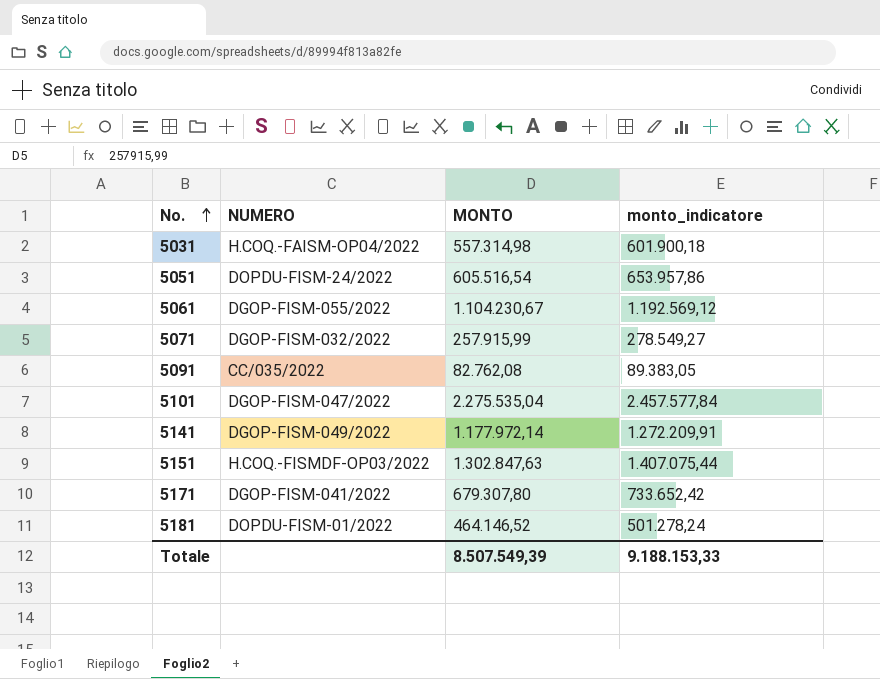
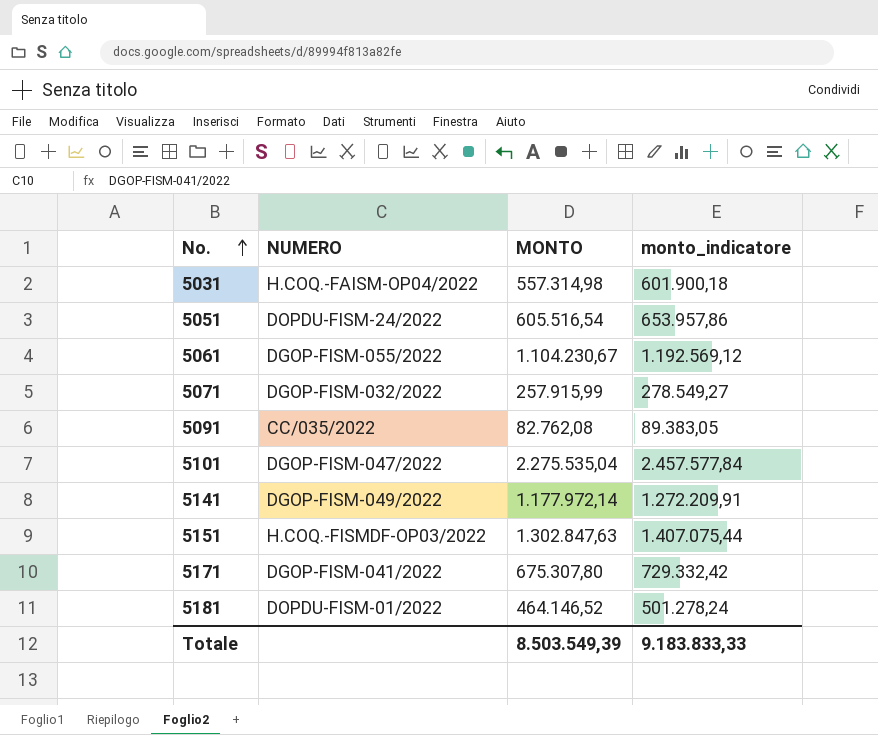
5171 | MONTO: 679.307,80 -> 675.307,80
5171 | monto_indicatore: 733.652,42 -> 729.332,42
Totale | MONTO: 8.507.549,39 -> 8.503.549,39
Totale | monto_indicatore: 9.188.153,33 -> 9.183.833,33

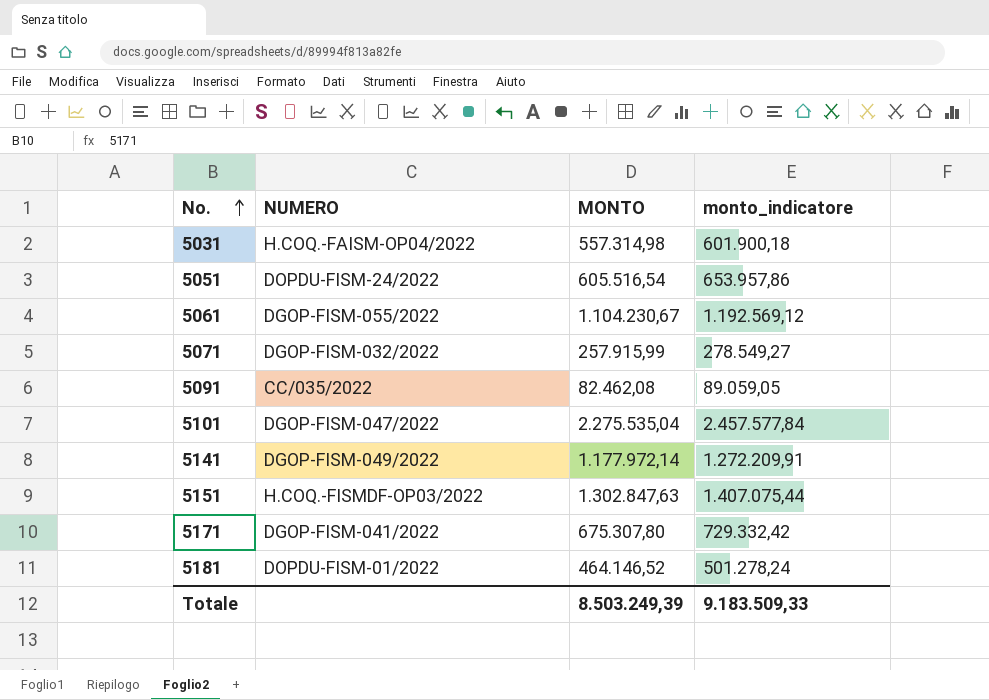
5091 | MONTO: 82.762,08 -> 82.462,08
5091 | monto_indicatore: 89.383,05 -> 89.059,05
Totale | MONTO: 8.503.549,39 -> 8.503.249,39
Totale | monto_indicatore: 9.183.833,33 -> 9.183.509,33

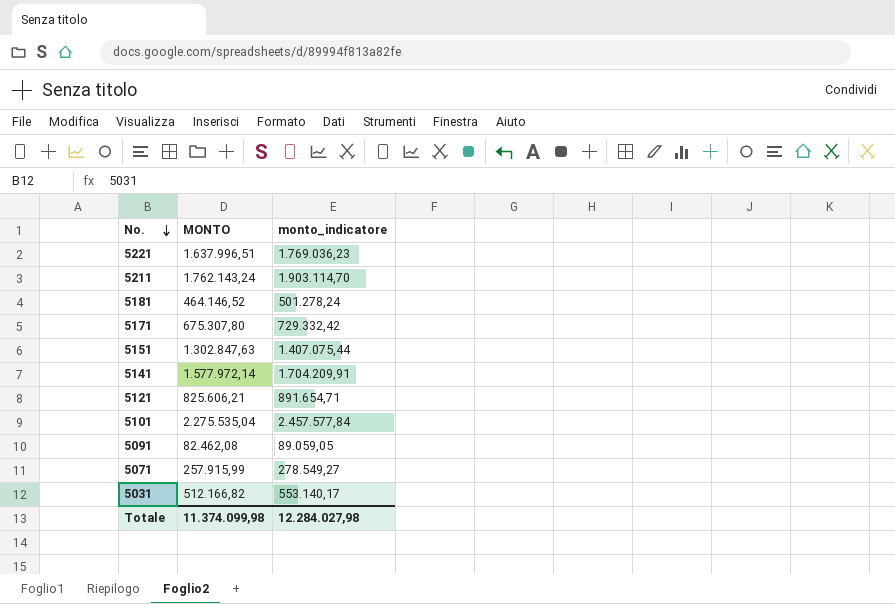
row order: No. ascending -> No. descending
column NUMERO | position: 2 -> none
row 5051: DOPDU-FISM-24/2022 | 605.516,54 | 653.957,86 -> none
row 5061: DGOP-FISM-055/2022 | 1.104.230,67 | 1.192.569,12 -> none
row 5221: none -> 1.637.996,51 | 1.769.036,23
row 5211: none -> 1.762.143,24 | 1.903.114,70
5141 | MONTO: 1.177.972,14 -> 1.577.972,14
5141 | monto_indicatore: 1.272.209,91 -> 1.704.209,91
row 5121: none -> 825.606,21 | 891.654,71
5031 | MONTO: 557.314,98 -> 512.166,82
5031 | monto_indicatore: 601.900,18 -> 553.140,17
Totale | MONTO: 8.503.249,39 -> 11.374.099,98
Totale | monto_indicatore: 9.183.509,33 -> 12.284.027,98

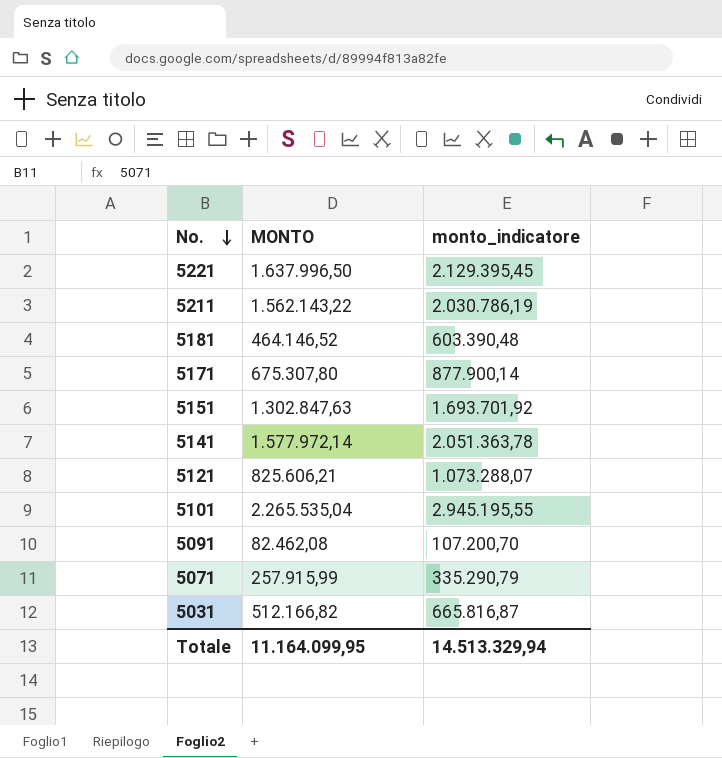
column monto_indicatore | formula: [MONTO] * 1,08 -> [MONTO] * 1,3
5221 | MONTO: 1.637.996,51 -> 1.637.996,50
5211 | MONTO: 1.762.143,24 -> 1.562.143,22
5101 | MONTO: 2.275.535,04 -> 2.265.535,04
Totale | MONTO: 11.374.099,98 -> 11.164.099,95
Totale | monto_indicatore: 12.284.027,98 -> 14.513.329,94

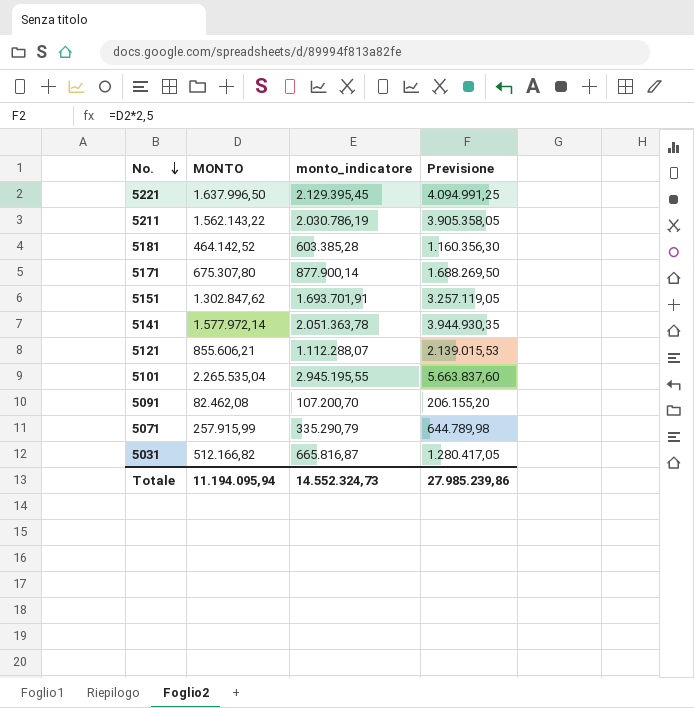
column Previsione | formula: none -> [MONTO] * 2,5
5181 | MONTO: 464.146,52 -> 464.142,52
5181 | monto_indicatore: 603.390,48 -> 603.385,28
5151 | MONTO: 1.302.847,63 -> 1.302.847,62
5151 | monto_indicatore: 1.693.701,92 -> 1.693.701,91
5121 | MONTO: 825.606,21 -> 855.606,21
5121 | monto_indicatore: 1.073.288,07 -> 1.112.288,07
Totale | MONTO: 11.164.099,95 -> 11.194.095,94
Totale | monto_indicatore: 14.513.329,94 -> 14.552.324,73

